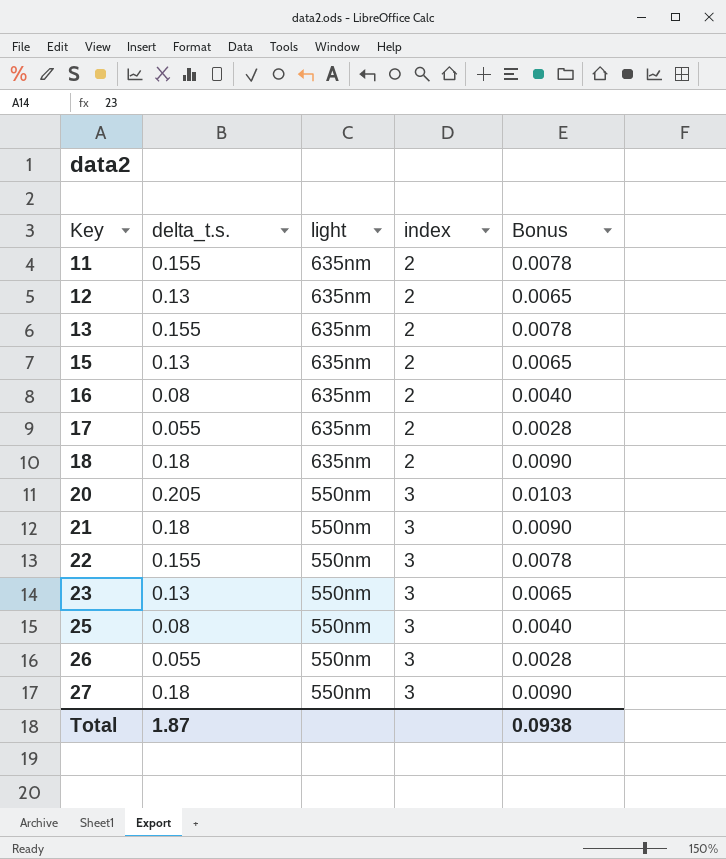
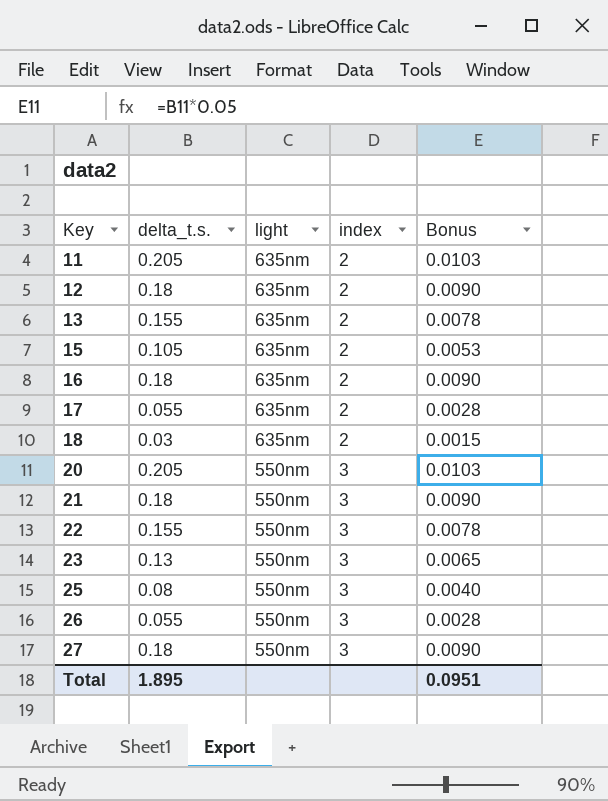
11 | delta_t.s.: 0.155 -> 0.205
11 | Bonus: 0.0078 -> 0.0103
12 | delta_t.s.: 0.13 -> 0.18
12 | Bonus: 0.0065 -> 0.0090
15 | delta_t.s.: 0.13 -> 0.105
15 | Bonus: 0.0065 -> 0.0053
16 | delta_t.s.: 0.08 -> 0.18
16 | Bonus: 0.0040 -> 0.0090
18 | delta_t.s.: 0.18 -> 0.03
18 | Bonus: 0.0090 -> 0.0015
Total | delta_t.s.: 1.87 -> 1.895
Total | Bonus: 0.0938 -> 0.0951

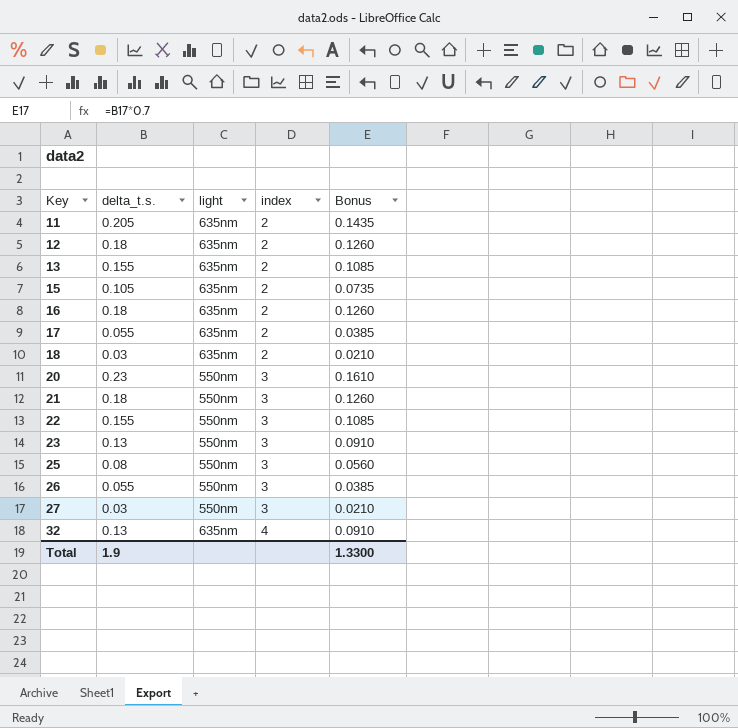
column Bonus | formula: [delta_t.s.] * 0.05 -> [delta_t.s.] * 0.7
20 | delta_t.s.: 0.205 -> 0.23
27 | delta_t.s.: 0.18 -> 0.03
row 32: none -> 0.13 | 635nm | 4 | 0.0910
Total | delta_t.s.: 1.895 -> 1.9
Total | Bonus: 0.0951 -> 1.3300

